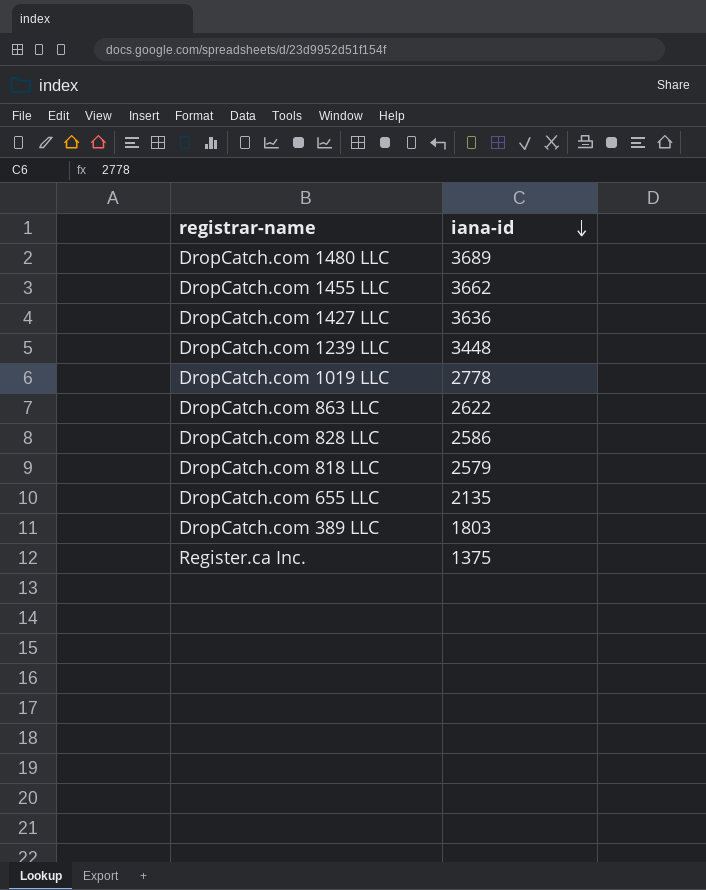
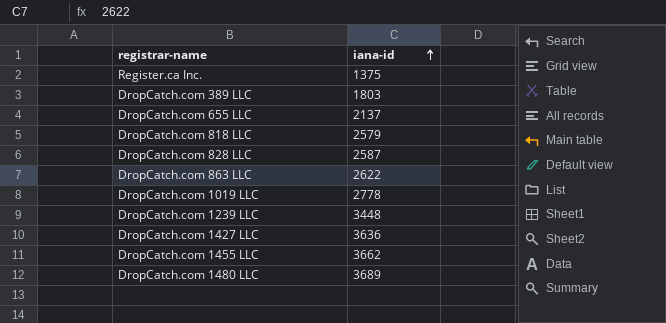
row order: iana-id descending -> iana-id ascending
DropCatch.com 655 LLC | iana-id: 2135 -> 2137
DropCatch.com 828 LLC | iana-id: 2586 -> 2587

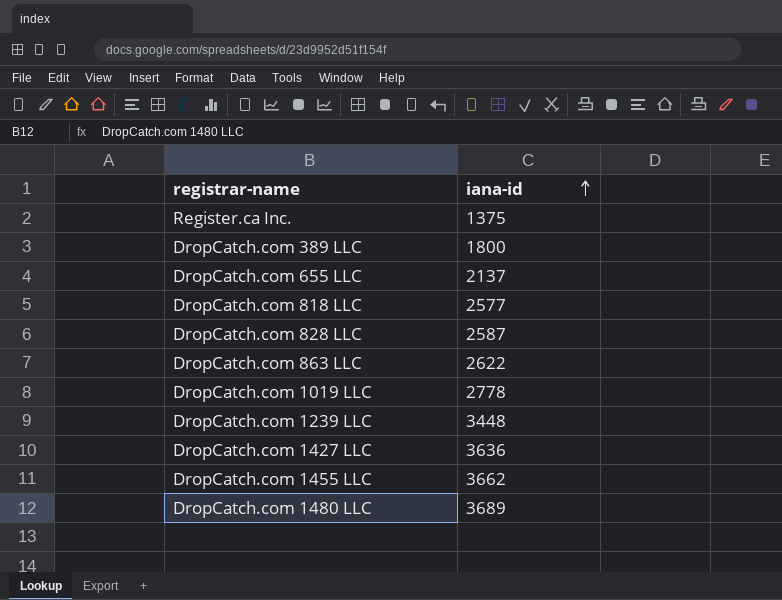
DropCatch.com 389 LLC | iana-id: 1803 -> 1800
DropCatch.com 818 LLC | iana-id: 2579 -> 2577

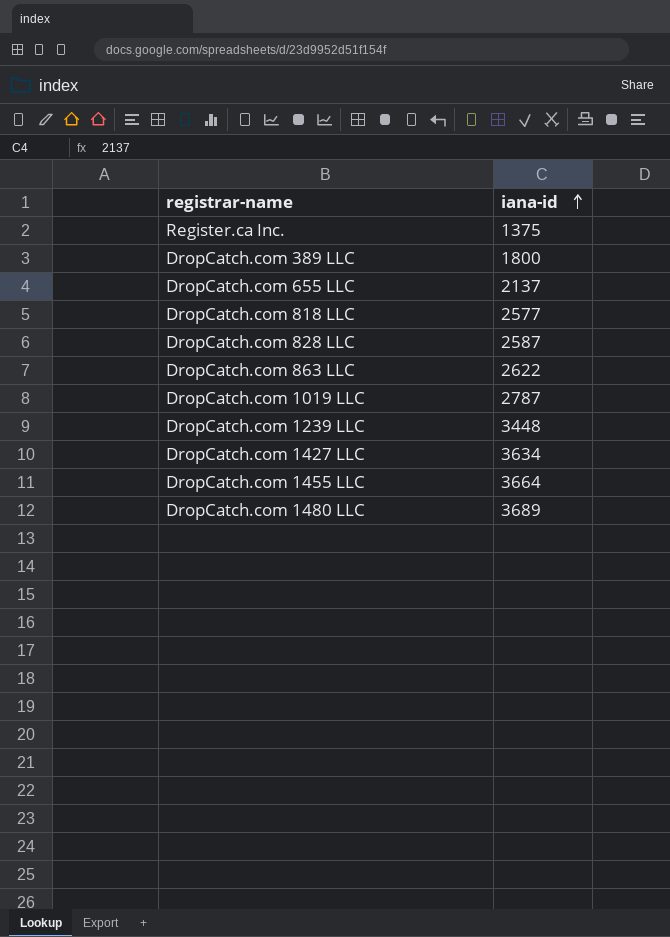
DropCatch.com 1019 LLC | iana-id: 2778 -> 2787
DropCatch.com 1427 LLC | iana-id: 3636 -> 3634
DropCatch.com 1455 LLC | iana-id: 3662 -> 3664

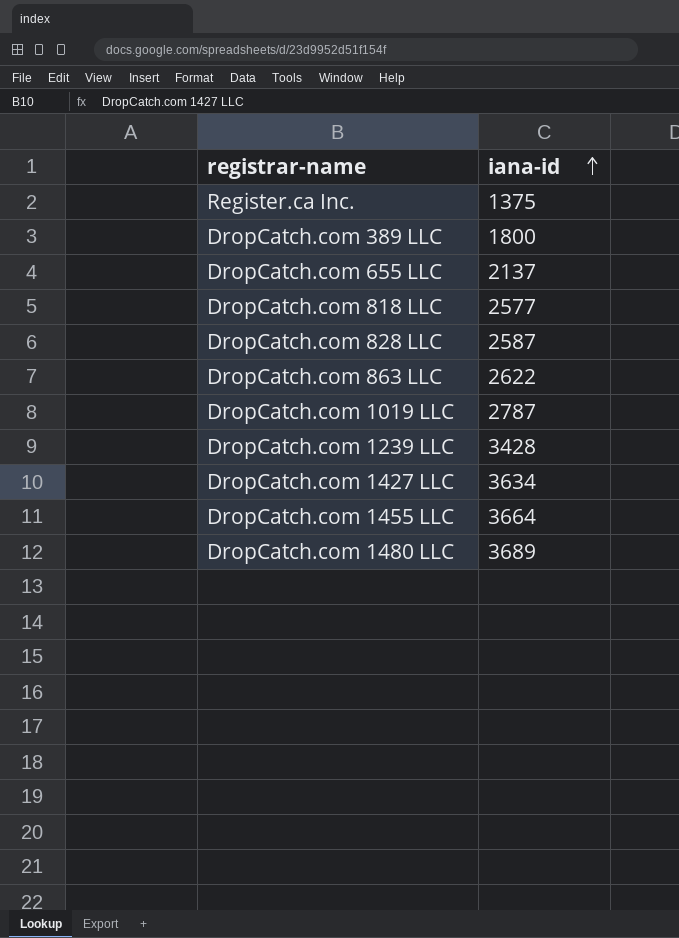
DropCatch.com 1239 LLC | iana-id: 3448 -> 3428

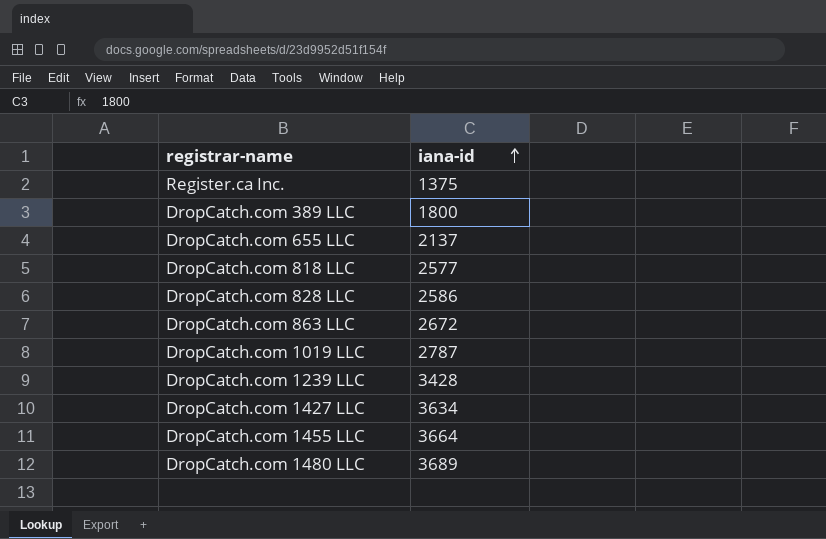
DropCatch.com 828 LLC | iana-id: 2587 -> 2586
DropCatch.com 863 LLC | iana-id: 2622 -> 2672

